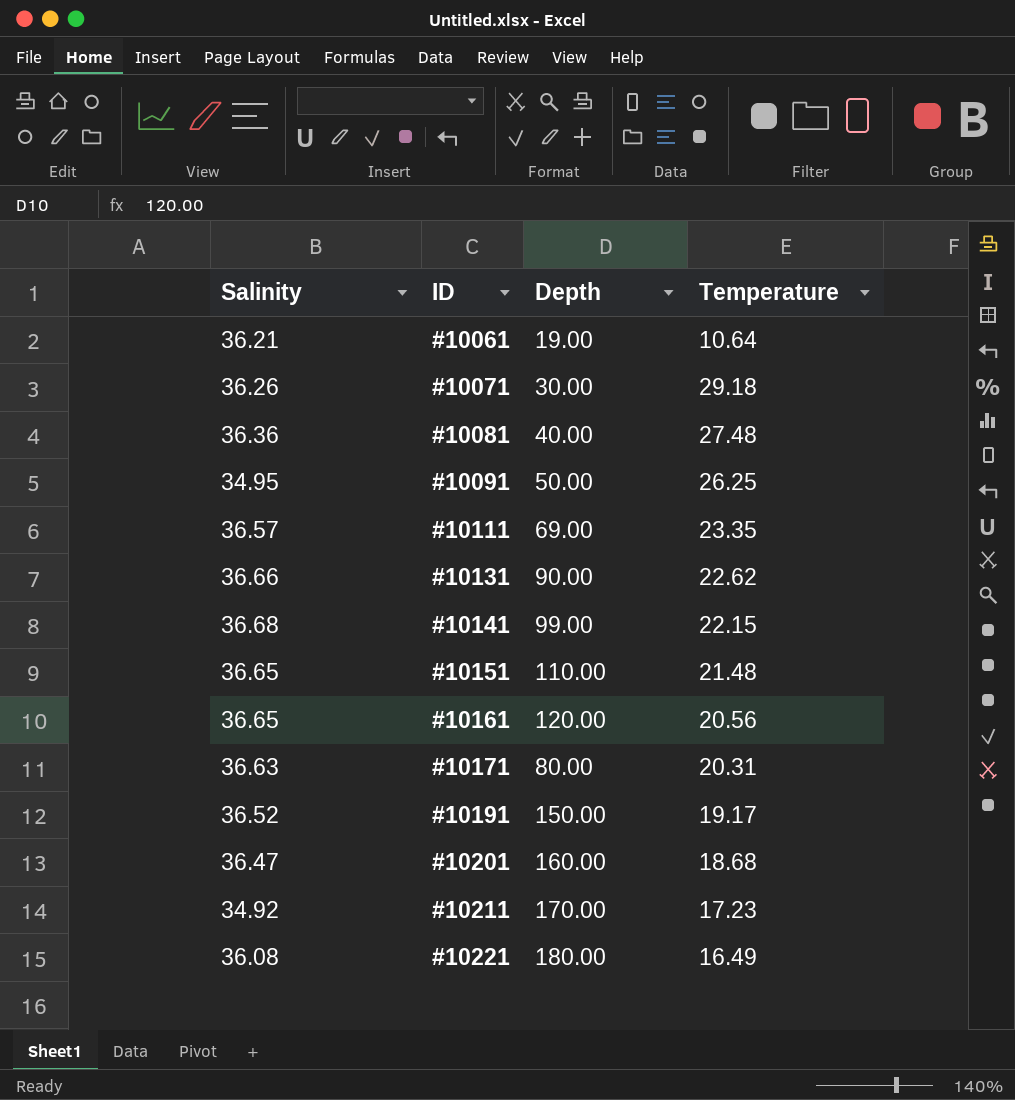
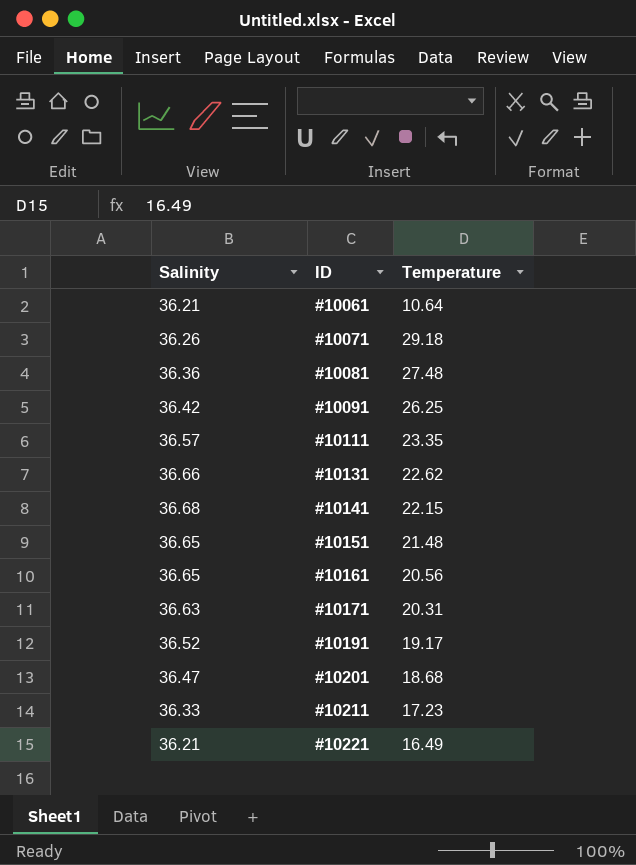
column Depth | position: 3 -> none
#10091 | Salinity: 34.95 -> 36.42
#10211 | Salinity: 34.92 -> 36.33
#10221 | Salinity: 36.08 -> 36.21

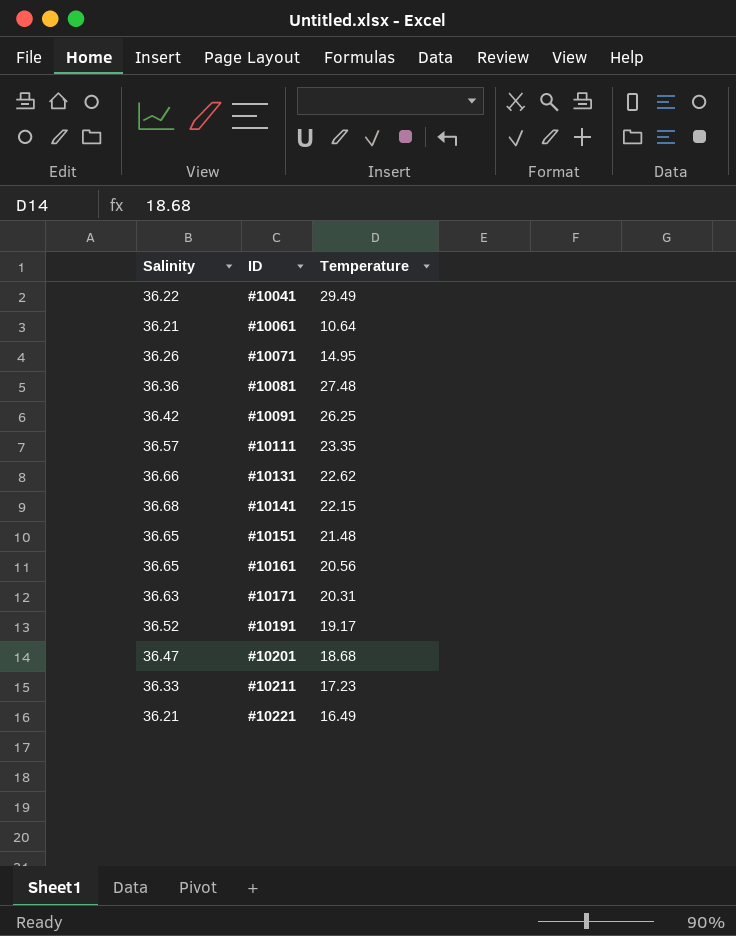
row #10041: none -> 36.22 | 29.49
#10071 | Temperature: 29.18 -> 14.95

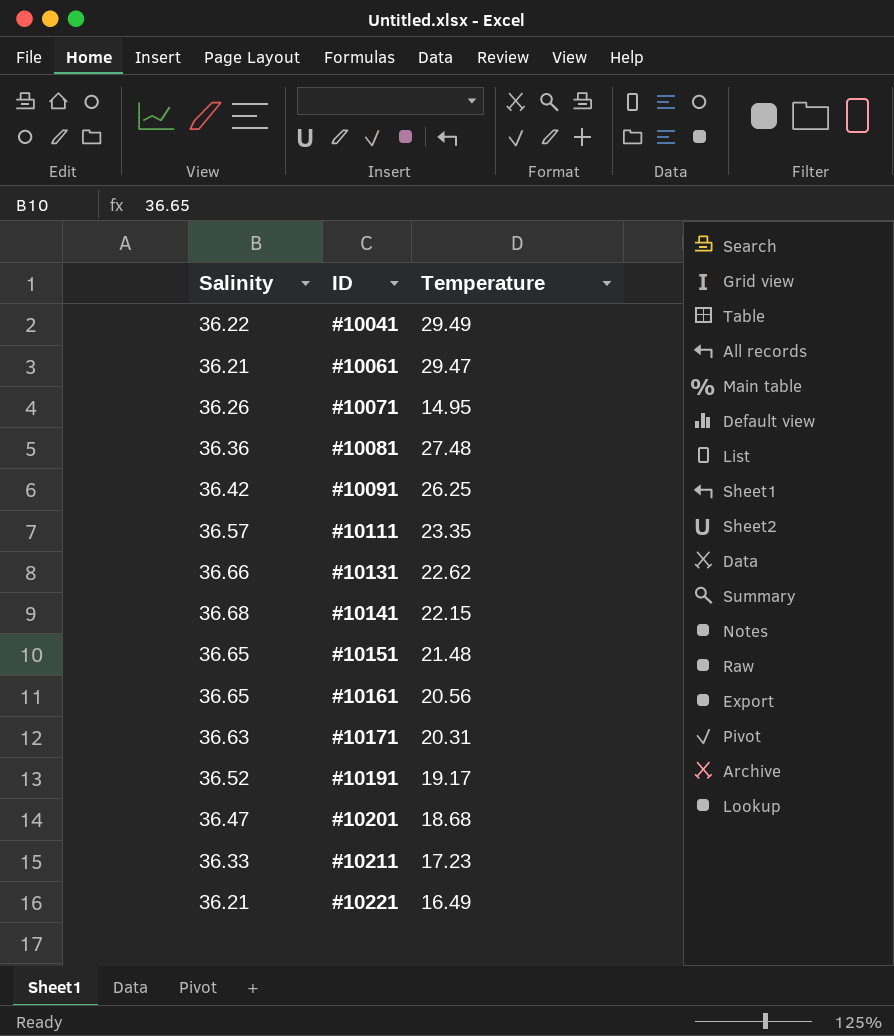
#10061 | Temperature: 10.64 -> 29.47

